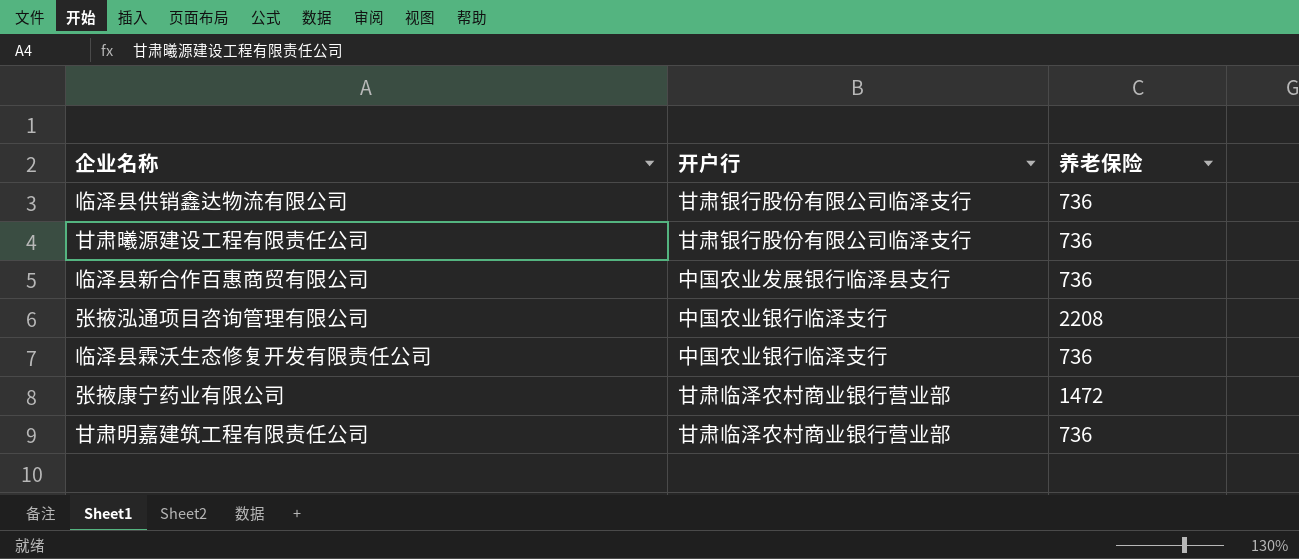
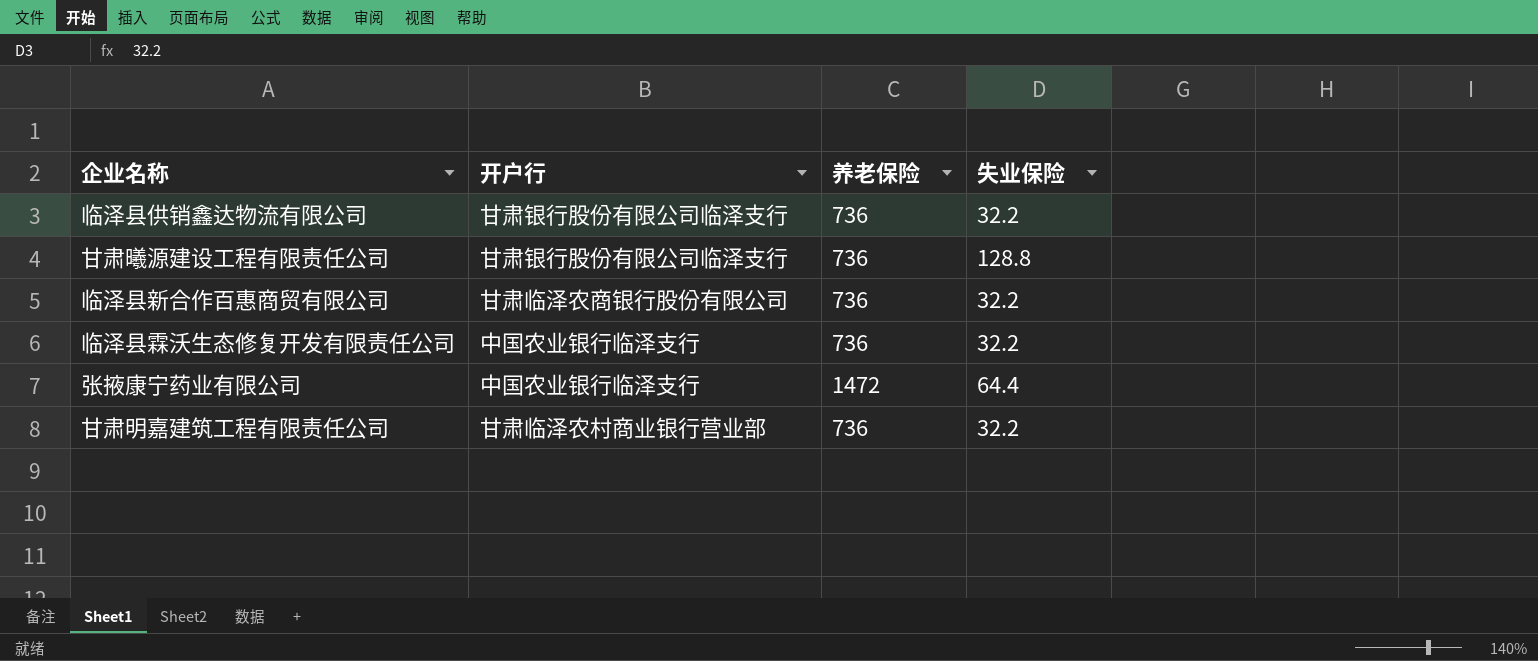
column 失业保险 | position: none -> 4
row 张掖泓通项目咨询管理有限公司: 中国农业银行临泽支行 | 2208 -> none
临泽县新合作百惠商贸有限公司 | 开户行: 中国农业发展银行临泽县支行 -> 甘肃临泽农商银行股份有限公司
张掖康宁药业有限公司 | 开户行: 甘肃临泽农村商业银行营业部 -> 中国农业银行临泽支行

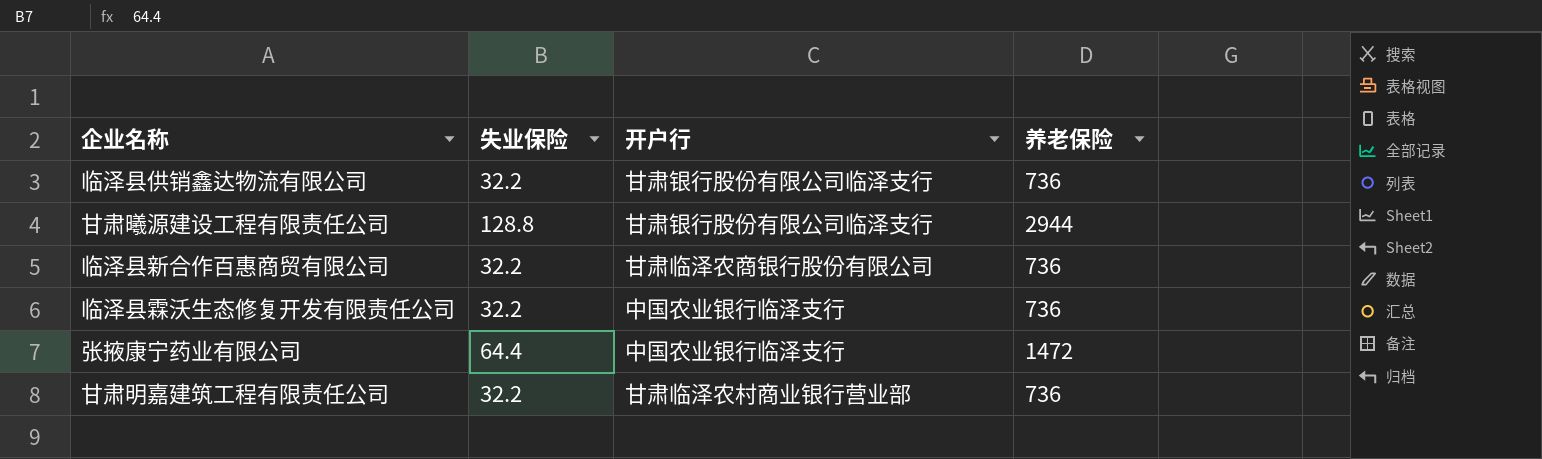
column 失业保险 | position: 4 -> 2
甘肃曦源建设工程有限责任公司 | 养老保险: 736 -> 2944

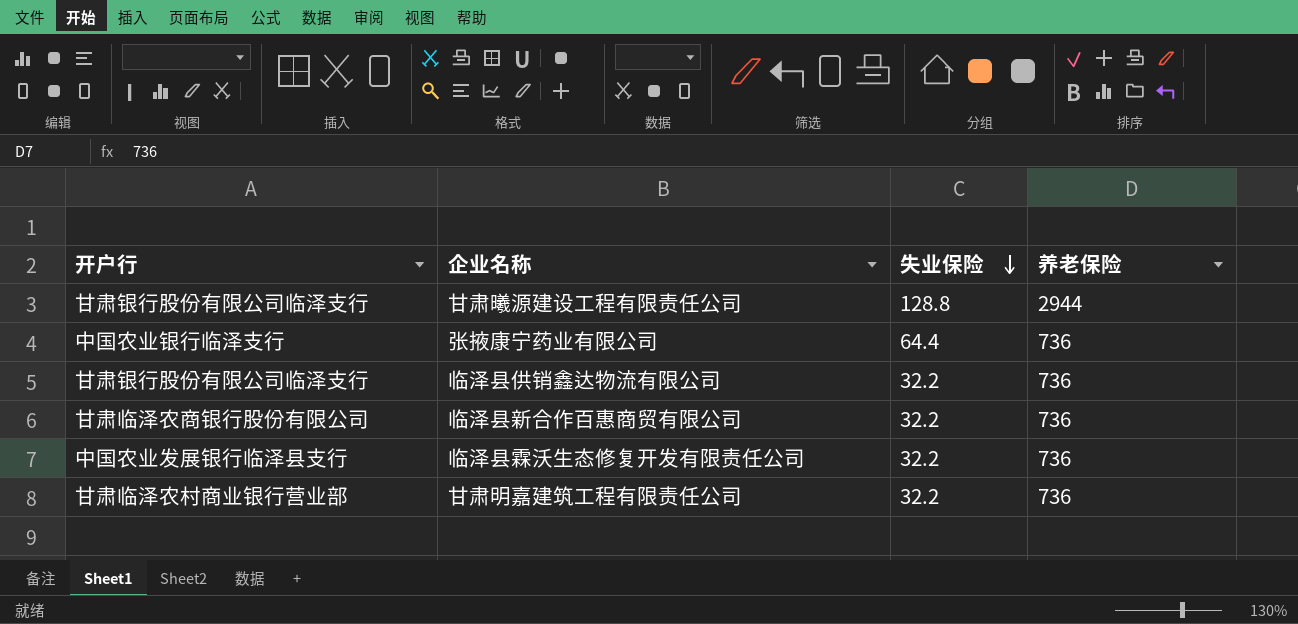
row order: none -> 失业保险 descending
column 开户行 | position: 3 -> 1
张掖康宁药业有限公司 | 养老保险: 1472 -> 736
临泽县霖沃生态修复开发有限责任公司 | 开户行: 中国农业银行临泽支行 -> 中国农业发展银行临泽县支行

